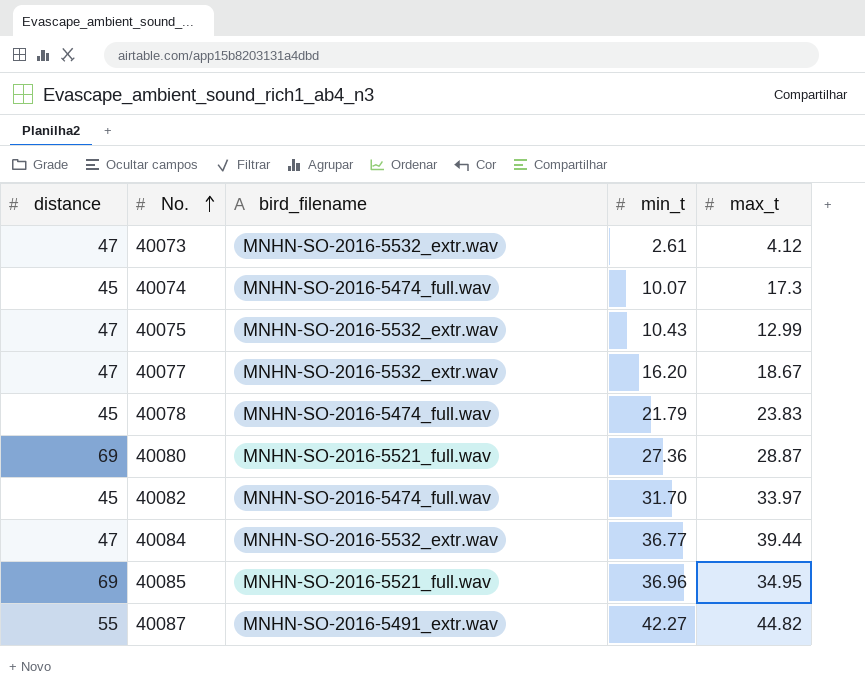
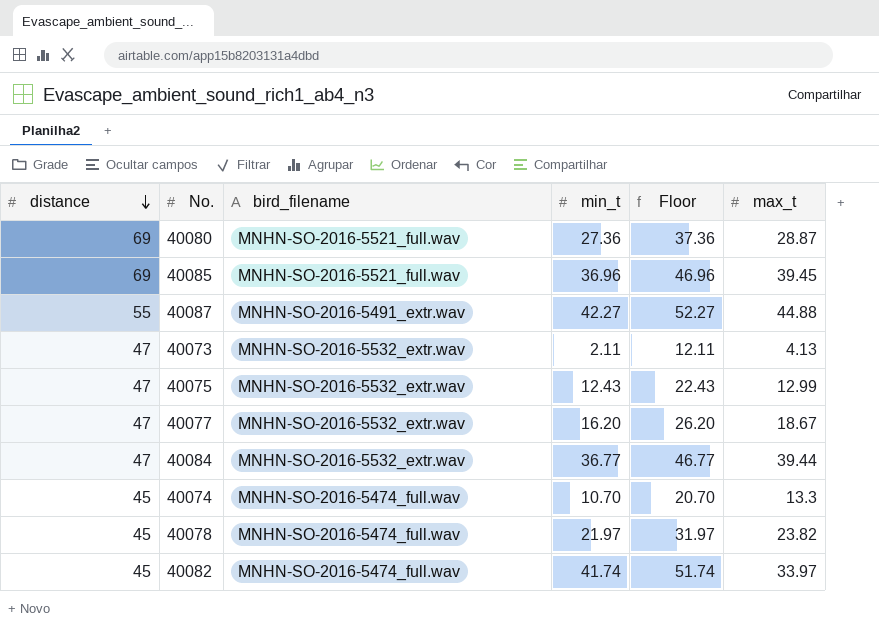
row order: No. ascending -> distance descending
column Floor | formula: none -> [min_t] + 10
40085 | max_t: 34.95 -> 39.45
40087 | max_t: 44.82 -> 44.88
40073 | min_t: 2.61 -> 2.11
40073 | max_t: 4.12 -> 4.13
40075 | min_t: 10.43 -> 12.43
40074 | min_t: 10.07 -> 10.70
40074 | max_t: 17.3 -> 13.3
40078 | min_t: 21.79 -> 21.97
40078 | max_t: 23.83 -> 23.82
40082 | min_t: 31.70 -> 41.74

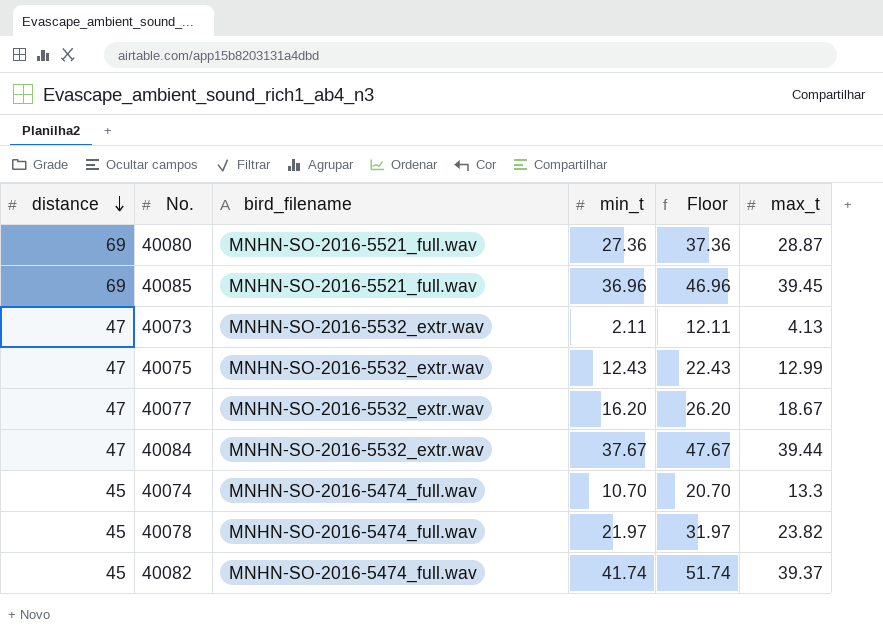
row 40087: 55 | MNHN-SO-2016-5491_extr.wav | 42.27 | 52.27 | 44.88 -> none
40084 | min_t: 36.77 -> 37.67
40084 | Floor: 46.77 -> 47.67
40082 | max_t: 33.97 -> 39.37

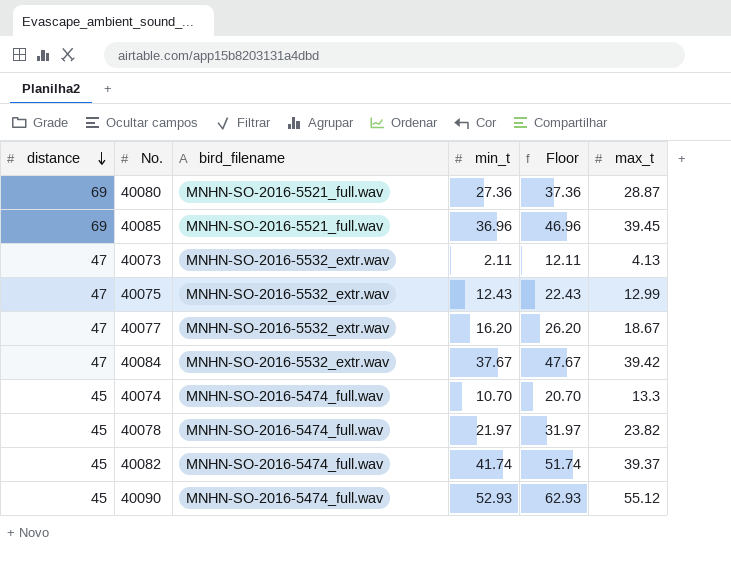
40084 | max_t: 39.44 -> 39.42
row 40090: none -> 45 | MNHN-SO-2016-5474_full.wav | 52.93 | 62.93 | 55.12

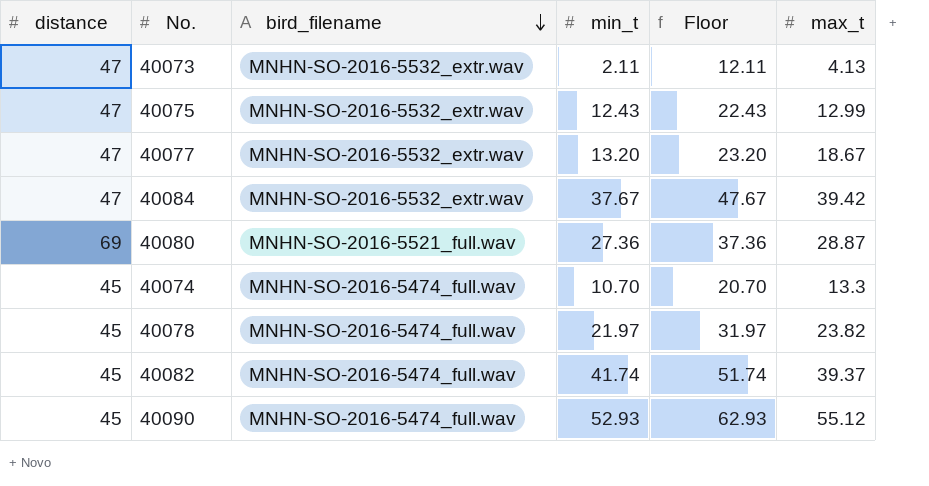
row order: distance descending -> bird_filename descending
row 40085: 69 | MNHN-SO-2016-5521_full.wav | 36.96 | 46.96 | 39.45 -> none
40077 | min_t: 16.20 -> 13.20
40077 | Floor: 26.20 -> 23.20

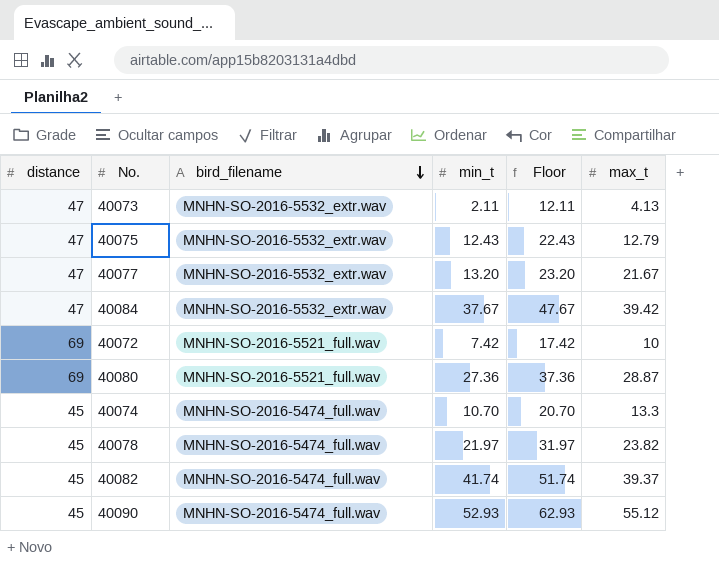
40075 | max_t: 12.99 -> 12.79
40077 | max_t: 18.67 -> 21.67
row 40072: none -> 69 | MNHN-SO-2016-5521_full.wav | 7.42 | 17.42 | 10

